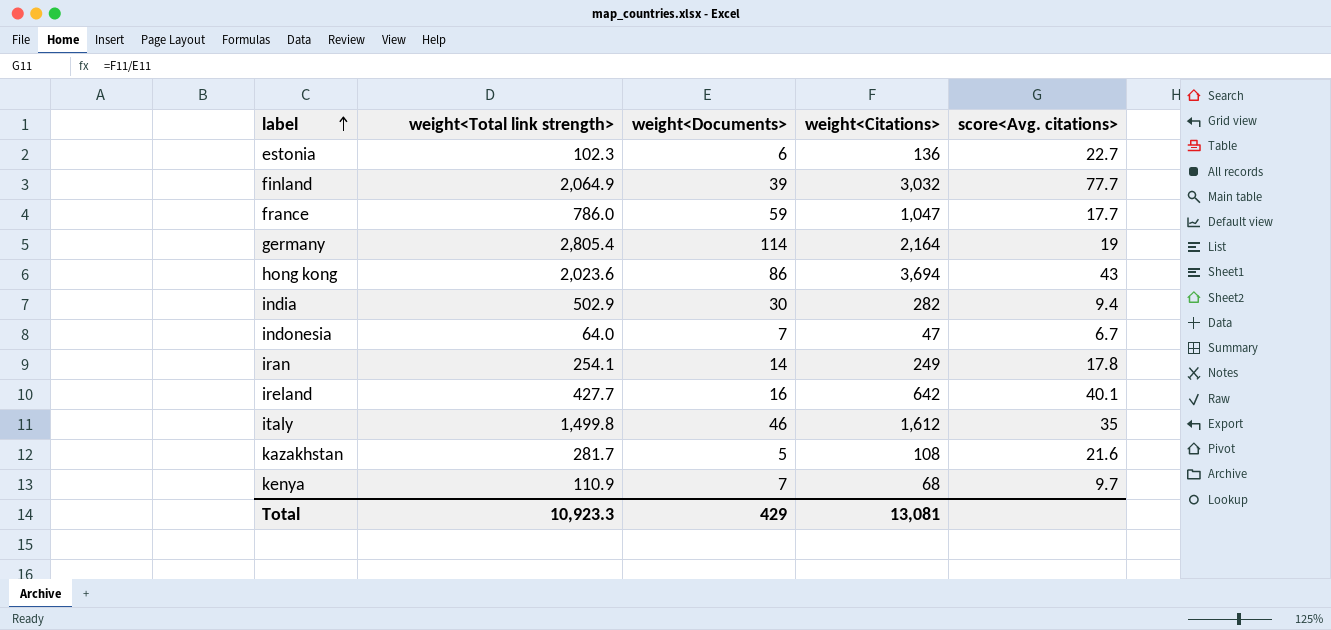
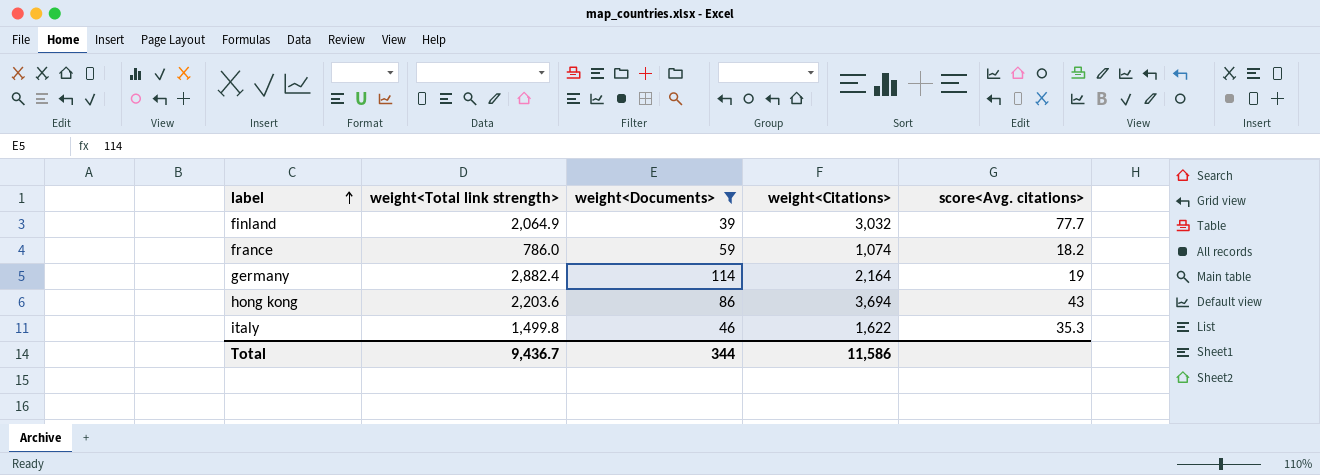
filter: none -> weight<Documents> >= 39
france | weight<Citations>: 1,047 -> 1,074
france | score<Avg. citations>: 17.7 -> 18.2
germany | weight<Total link strength>: 2,805.4 -> 2,882.4
hong kong | weight<Total link strength>: 2,023.6 -> 2,203.6
italy | weight<Citations>: 1,612 -> 1,622
italy | score<Avg. citations>: 35 -> 35.3
Total | weight<Total link strength>: 10,923.3 -> 9,436.7
Total | weight<Documents>: 429 -> 344
Total | weight<Citations>: 13,081 -> 11,586

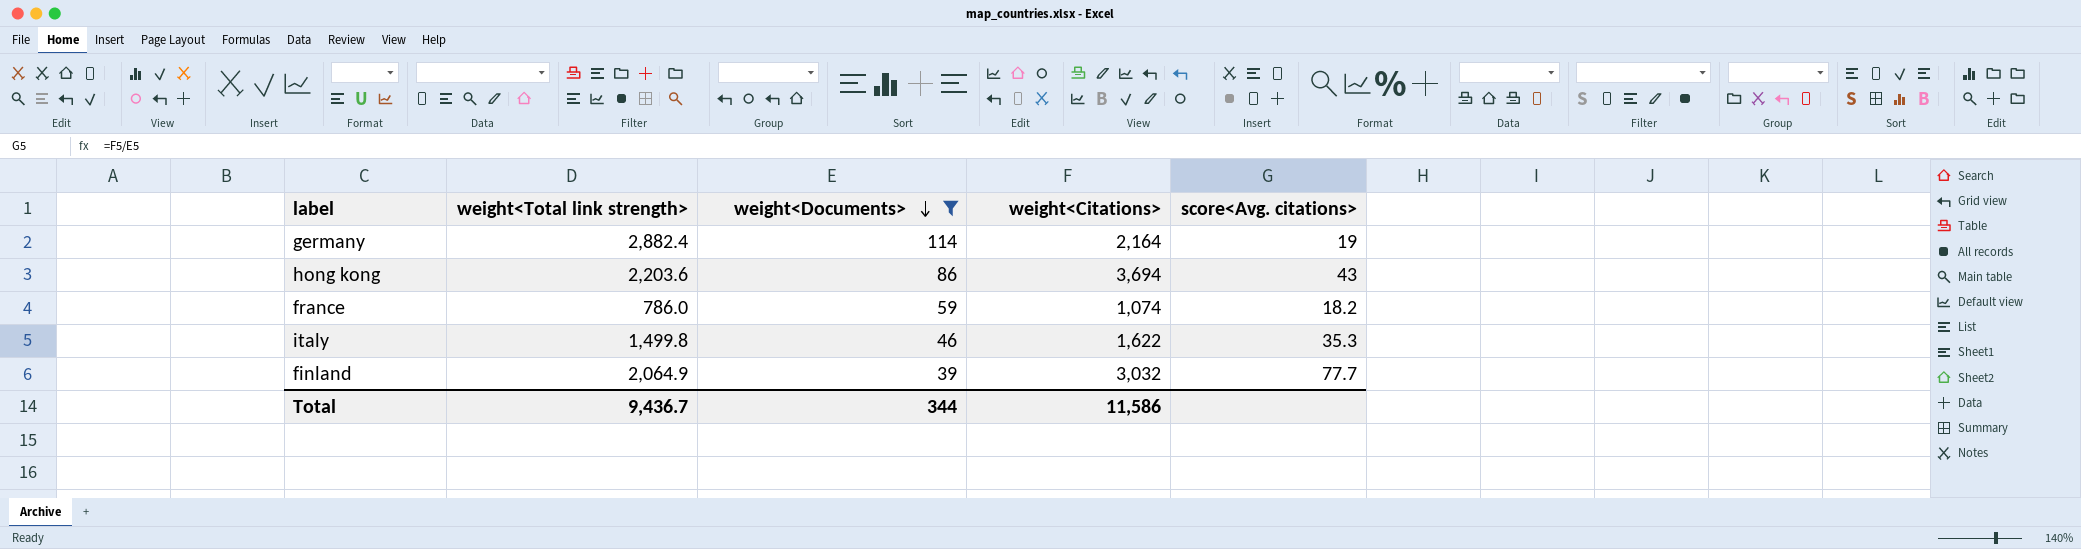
row order: label ascending -> weight<Documents> descending

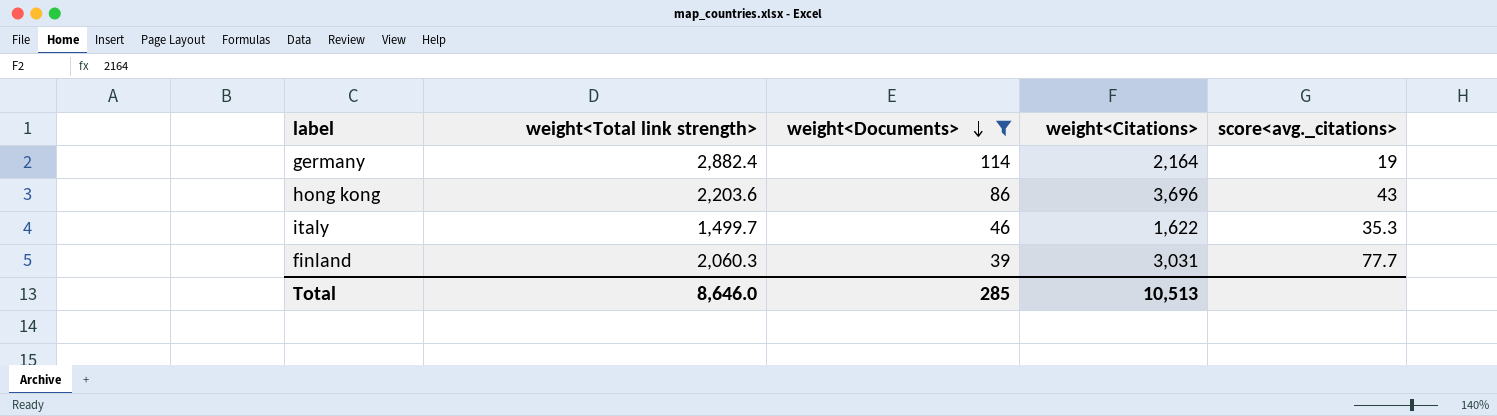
column name: score<Avg. citations> -> score<avg._citations>
row france: 786.0 | 59 | 1,074 | 18.2 -> none
hong kong | weight<Citations>: 3,694 -> 3,696
italy | weight<Total link strength>: 1,499.8 -> 1,499.7
finland | weight<Total link strength>: 2,064.9 -> 2,060.3
finland | weight<Citations>: 3,032 -> 3,031
Total | weight<Total link strength>: 9,436.7 -> 8,646.0
Total | weight<Documents>: 344 -> 285
Total | weight<Citations>: 11,586 -> 10,513

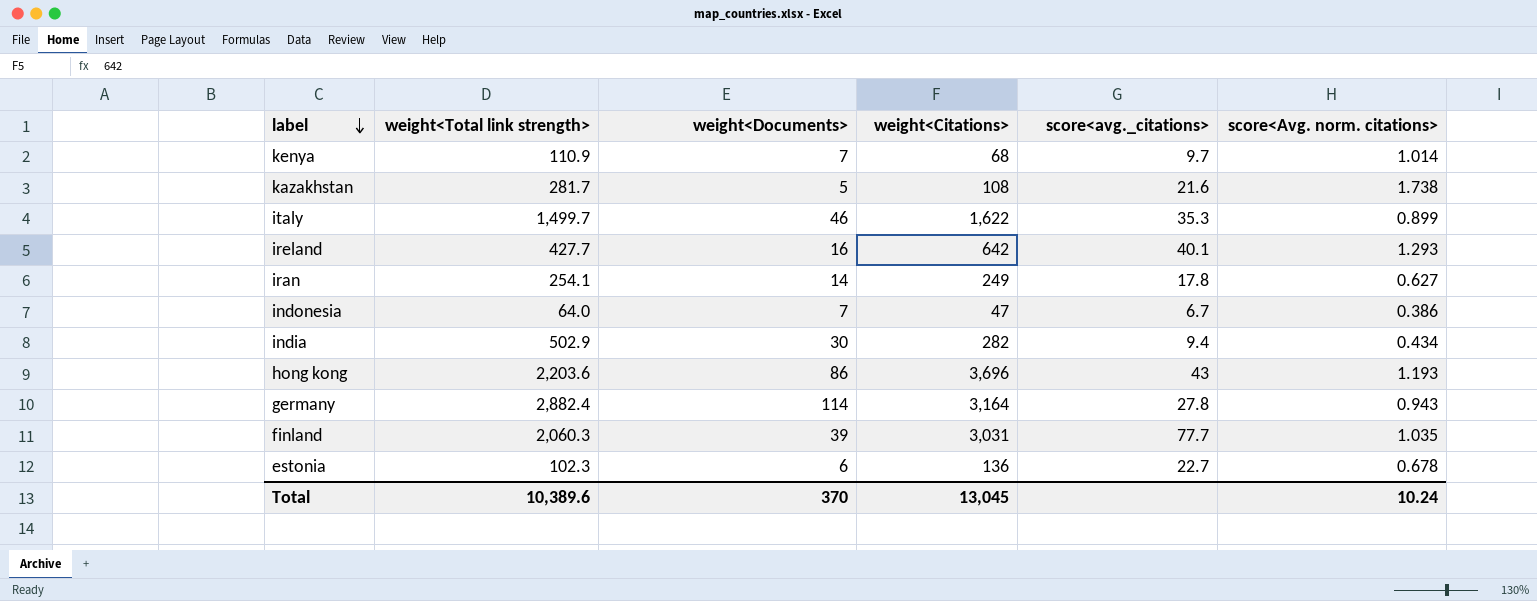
filter: weight<Documents> >= 39 -> none
row order: weight<Documents> descending -> label descending
column score<Avg. norm. citations> | position: none -> 6
germany | weight<Citations>: 2,164 -> 3,164
germany | score<avg._citations>: 19 -> 27.8
Total | weight<Total link strength>: 8,646.0 -> 10,389.6
Total | weight<Documents>: 285 -> 370
Total | weight<Citations>: 10,513 -> 13,045

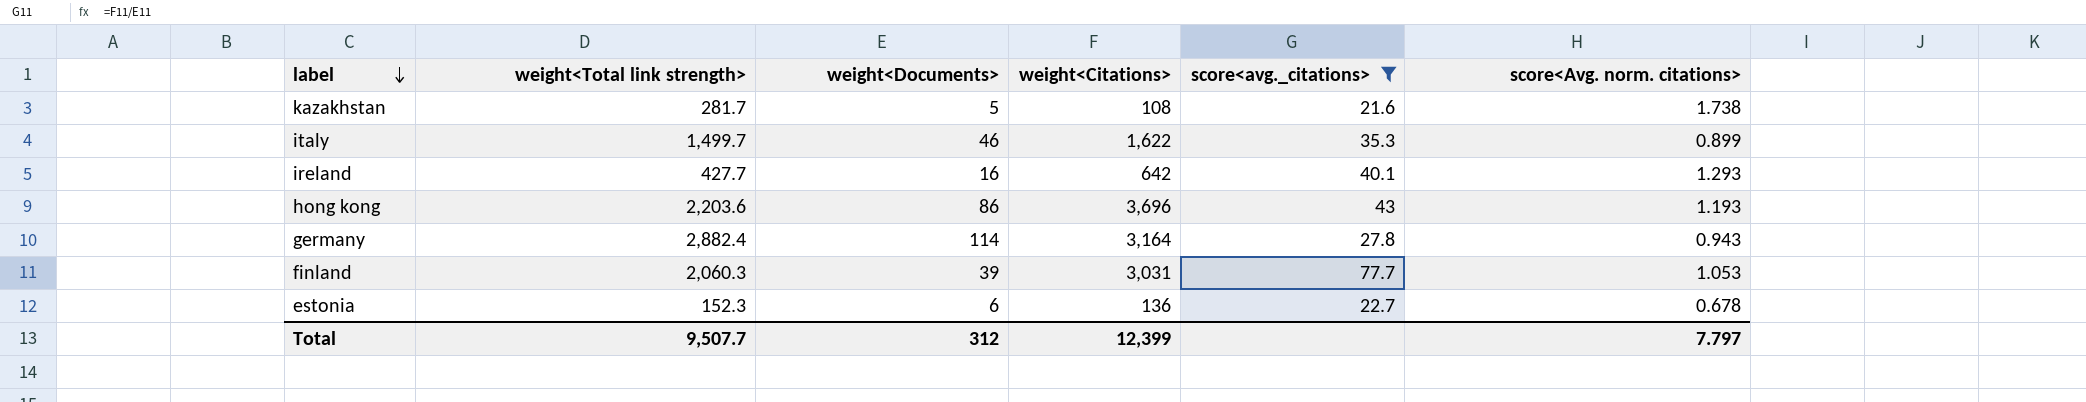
filter: none -> score<avg._citations> >= 21.6
finland | score<Avg. norm. citations>: 1.035 -> 1.053
estonia | weight<Total link strength>: 102.3 -> 152.3
Total | weight<Total link strength>: 10,389.6 -> 9,507.7
Total | weight<Documents>: 370 -> 312
Total | weight<Citations>: 13,045 -> 12,399
Total | score<Avg. norm. citations>: 10.24 -> 7.797

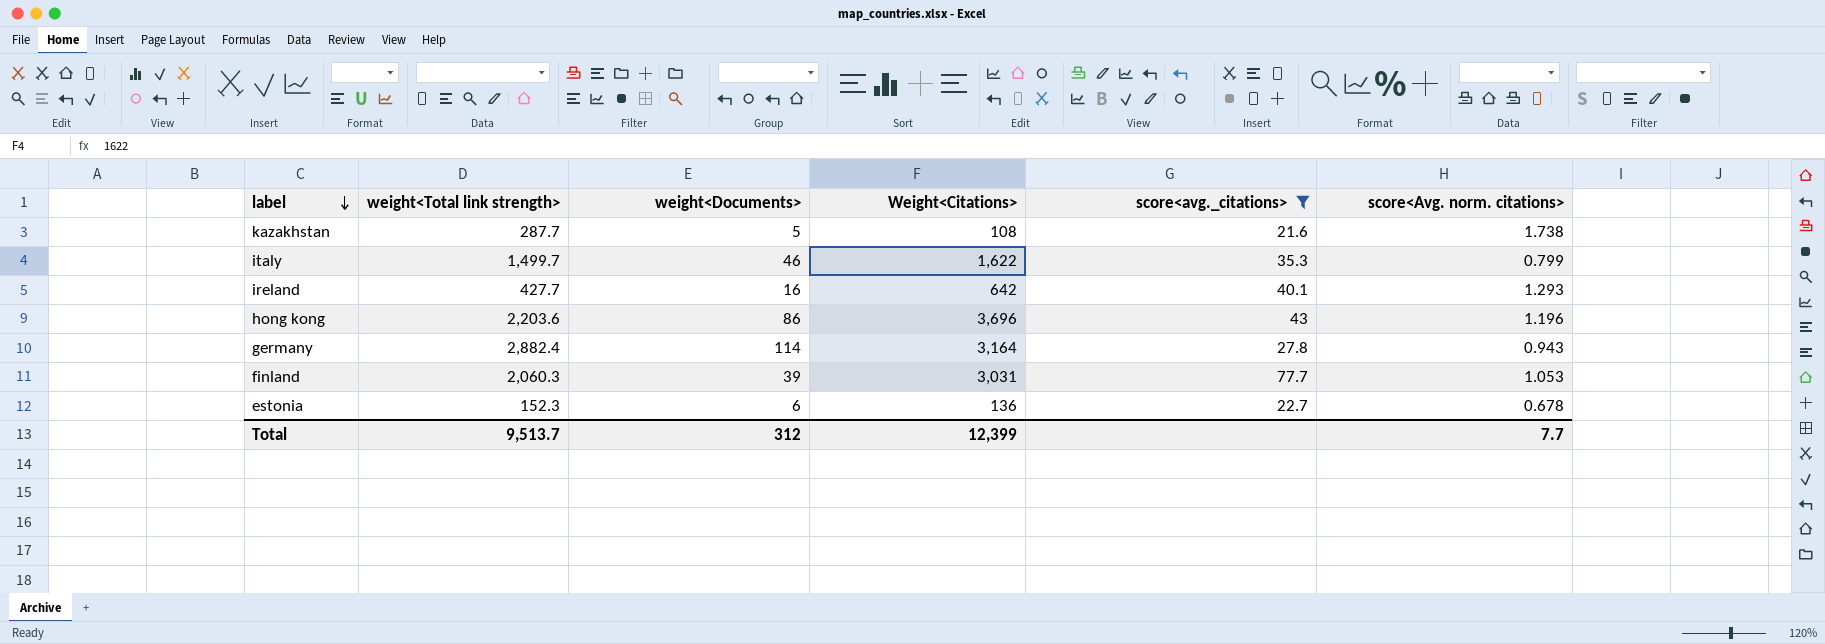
column name: weight<Citations> -> Weight<Citations>
kazakhstan | weight<Total link strength>: 281.7 -> 287.7
italy | score<Avg. norm. citations>: 0.899 -> 0.799
hong kong | score<Avg. norm. citations>: 1.193 -> 1.196
Total | weight<Total link strength>: 9,507.7 -> 9,513.7
Total | score<Avg. norm. citations>: 7.797 -> 7.7

